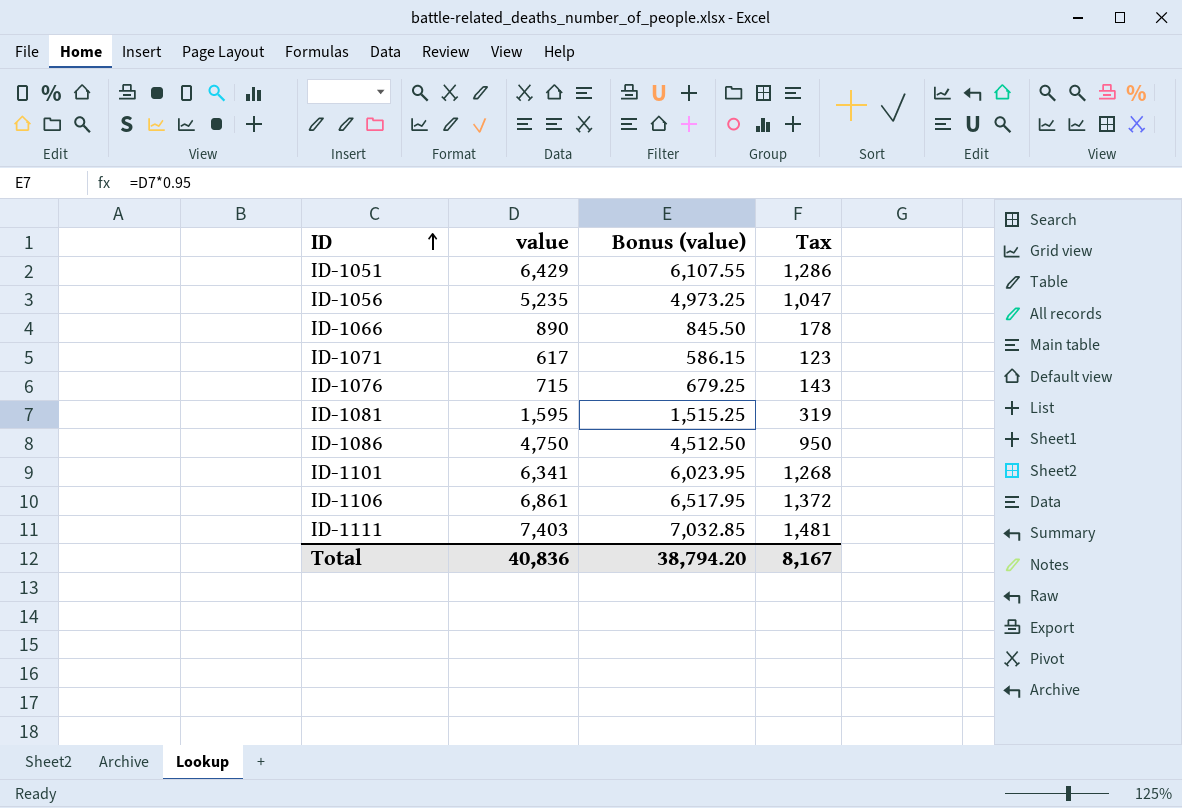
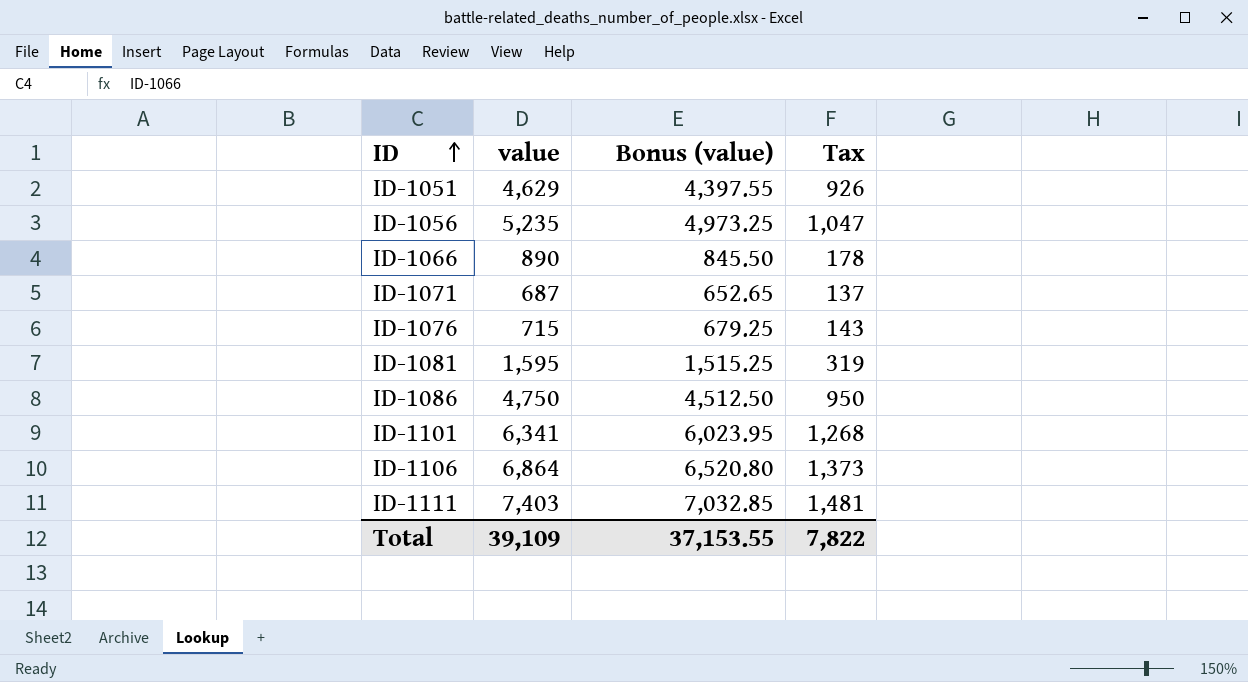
ID-1051 | value: 6,429 -> 4,629
ID-1051 | Bonus (value): 6,107.55 -> 4,397.55
ID-1051 | Tax: 1,286 -> 926
ID-1071 | value: 617 -> 687
ID-1071 | Bonus (value): 586.15 -> 652.65
ID-1071 | Tax: 123 -> 137
ID-1106 | value: 6,861 -> 6,864
ID-1106 | Bonus (value): 6,517.95 -> 6,520.80
ID-1106 | Tax: 1,372 -> 1,373
Total | value: 40,836 -> 39,109
Total | Bonus (value): 38,794.20 -> 37,153.55
Total | Tax: 8,167 -> 7,822

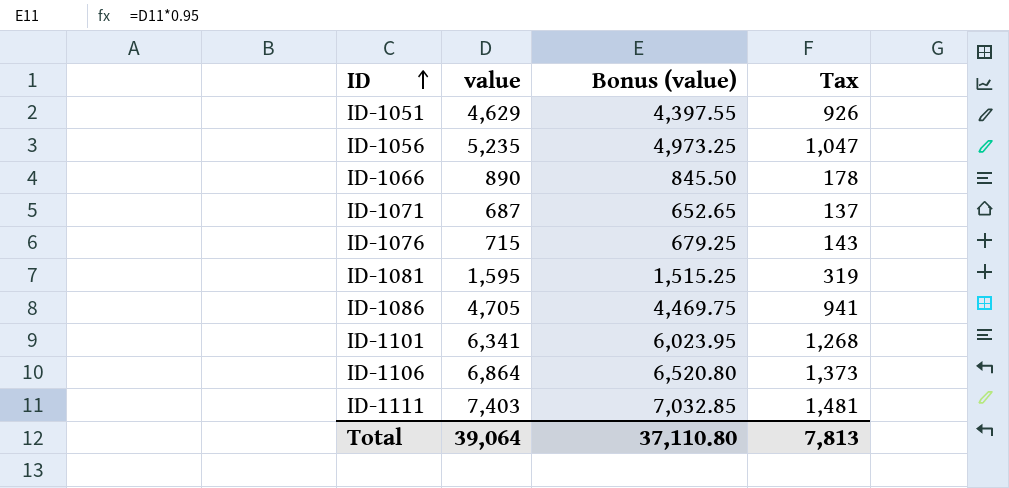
ID-1086 | value: 4,750 -> 4,705
ID-1086 | Bonus (value): 4,512.50 -> 4,469.75
ID-1086 | Tax: 950 -> 941
Total | value: 39,109 -> 39,064
Total | Bonus (value): 37,153.55 -> 37,110.80
Total | Tax: 7,822 -> 7,813

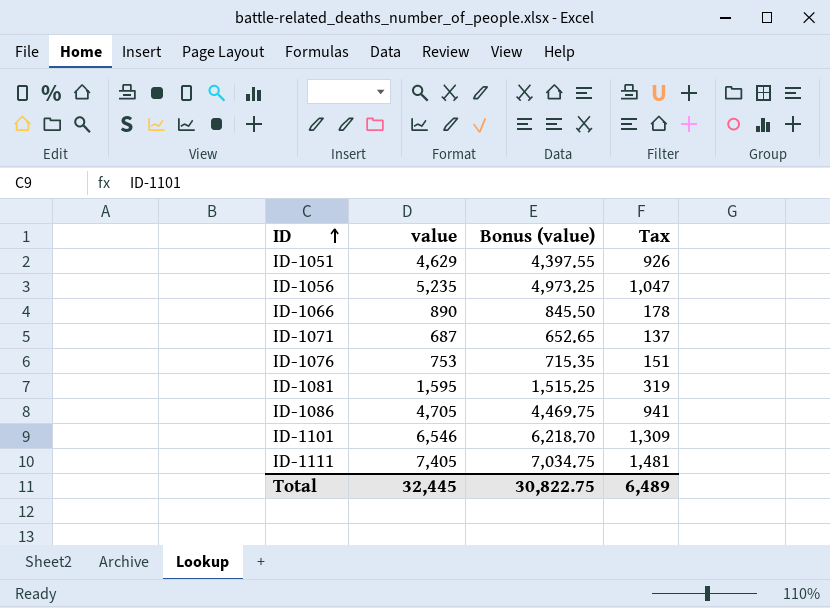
row ID-1106: 6,864 | 6,520.80 | 1,373 -> none
ID-1076 | value: 715 -> 753
ID-1076 | Bonus (value): 679.25 -> 715.35
ID-1076 | Tax: 143 -> 151
ID-1101 | value: 6,341 -> 6,546
ID-1101 | Bonus (value): 6,023.95 -> 6,218.70
ID-1101 | Tax: 1,268 -> 1,309
ID-1111 | value: 7,403 -> 7,405
ID-1111 | Bonus (value): 7,032.85 -> 7,034.75
Total | value: 39,064 -> 32,445
Total | Bonus (value): 37,110.80 -> 30,822.75
Total | Tax: 7,813 -> 6,489

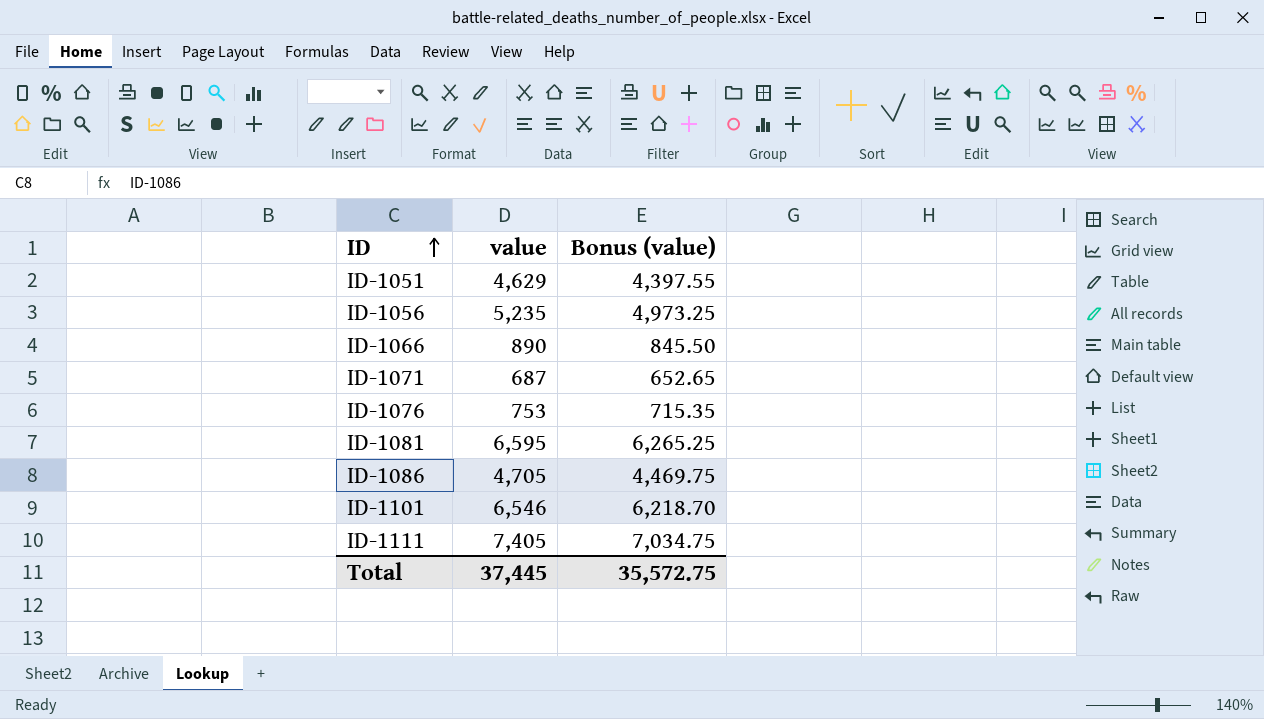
column Tax | formula: [value] * 0.2 -> none
ID-1081 | value: 1,595 -> 6,595
ID-1081 | Bonus (value): 1,515.25 -> 6,265.25
Total | value: 32,445 -> 37,445
Total | Bonus (value): 30,822.75 -> 35,572.75

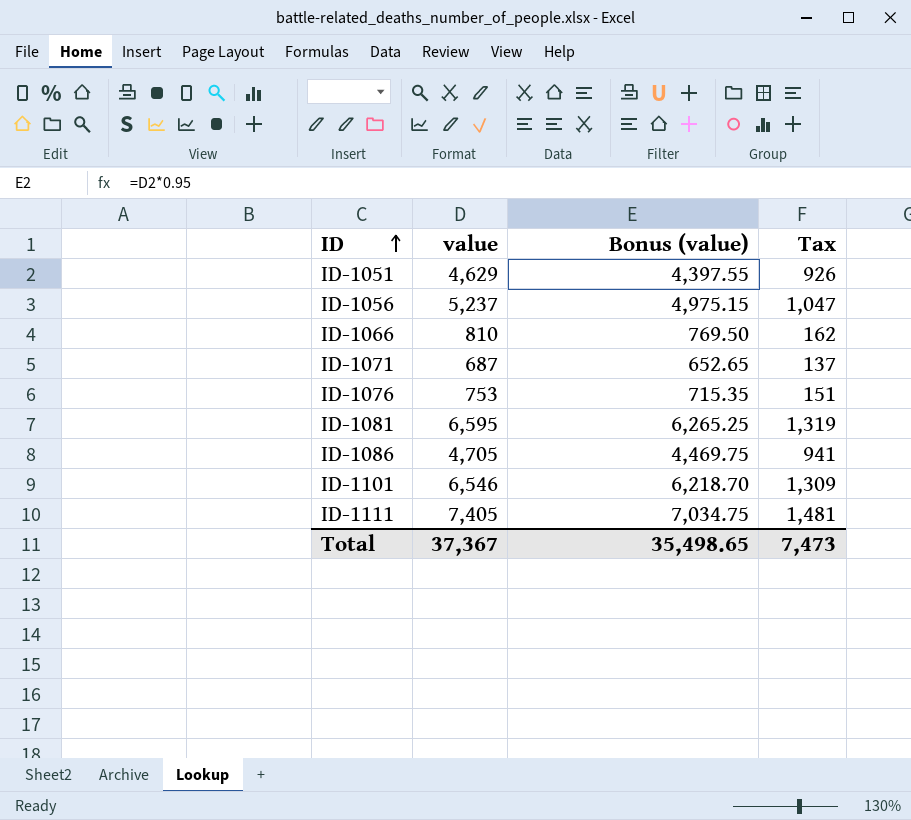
column Tax | formula: none -> [value] * 0.2
ID-1056 | value: 5,235 -> 5,237
ID-1056 | Bonus (value): 4,973.25 -> 4,975.15
ID-1066 | value: 890 -> 810
ID-1066 | Bonus (value): 845.50 -> 769.50
Total | value: 37,445 -> 37,367
Total | Bonus (value): 35,572.75 -> 35,498.65

